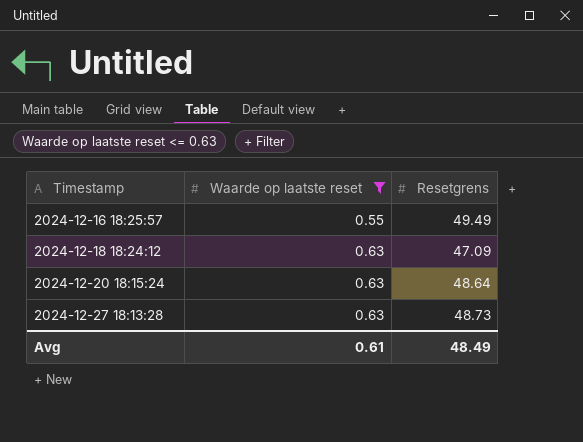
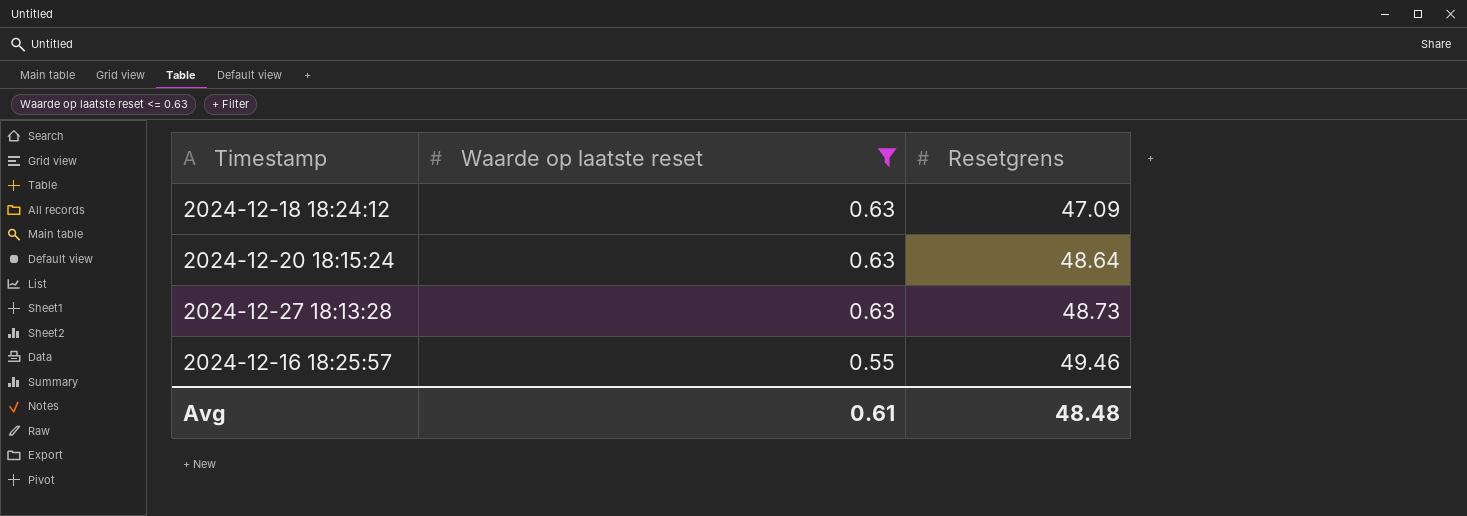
row order: Timestamp ascending -> Waarde op laatste reset descending
2024-12-16 18:25:57 | Resetgrens: 49.49 -> 49.46
Avg | Resetgrens: 48.49 -> 48.48

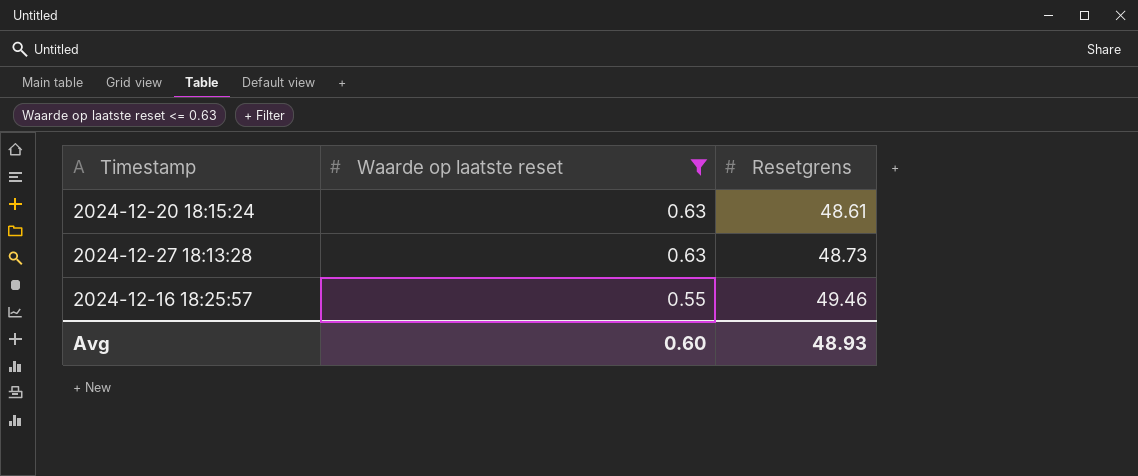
row 2024-12-18 18:24:12: 0.63 | 47.09 -> none
2024-12-20 18:15:24 | Resetgrens: 48.64 -> 48.61
Avg | Waarde op laatste reset: 0.61 -> 0.60
Avg | Resetgrens: 48.48 -> 48.93

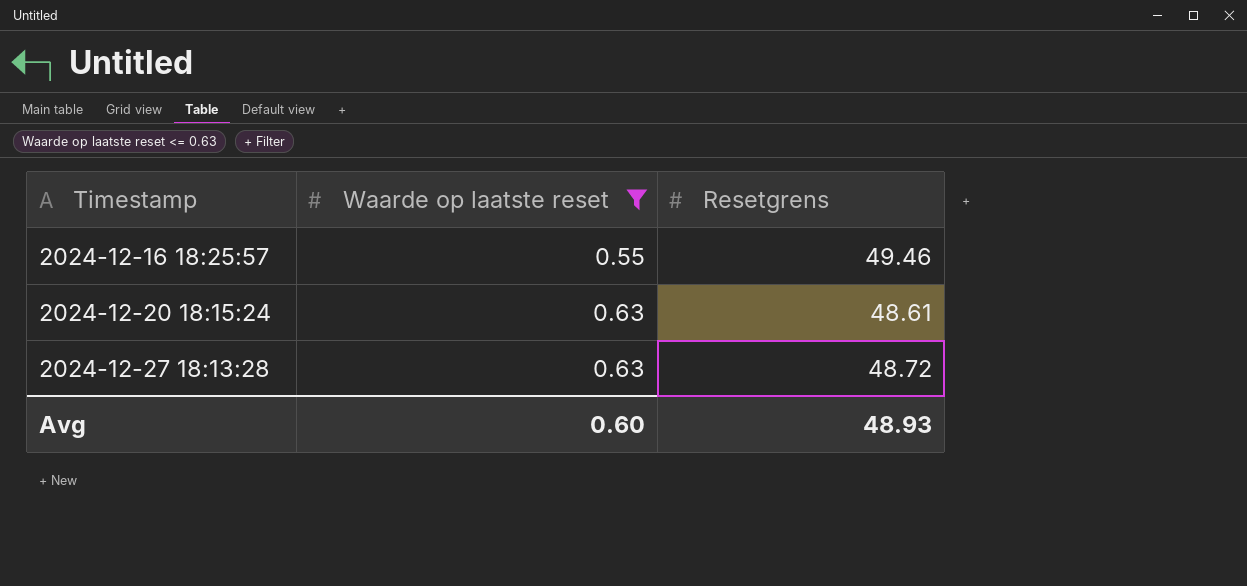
row order: Waarde op laatste reset descending -> Timestamp ascending
2024-12-27 18:13:28 | Resetgrens: 48.73 -> 48.72

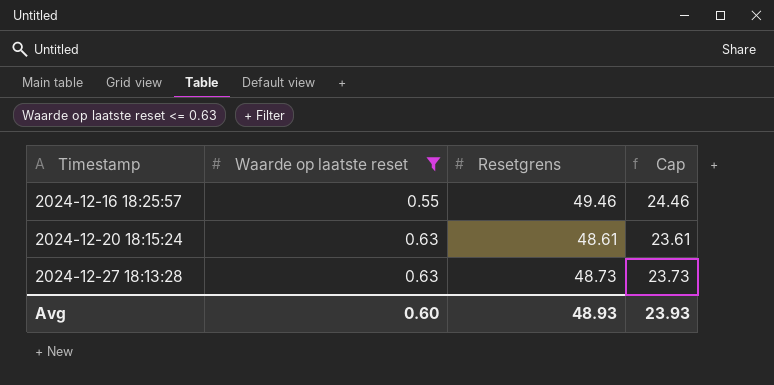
column Cap | formula: none -> [Resetgrens] - 25
2024-12-27 18:13:28 | Resetgrens: 48.72 -> 48.73

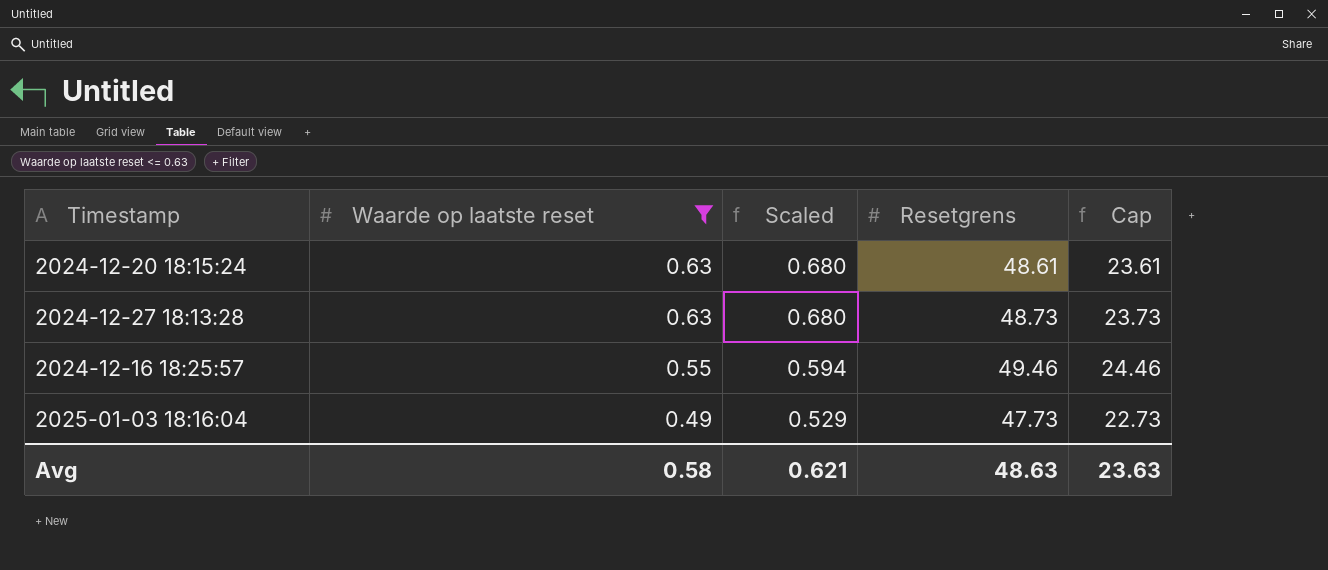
row order: Timestamp ascending -> Waarde op laatste reset descending
column Scaled | formula: none -> [Waarde op laatste reset] * 1.08
row 2025-01-03 18:16:04: none -> 0.49 | 0.529 | 47.73 | 22.73
Avg | Waarde op laatste reset: 0.60 -> 0.58
Avg | Resetgrens: 48.93 -> 48.63
Avg | Cap: 23.93 -> 23.63

